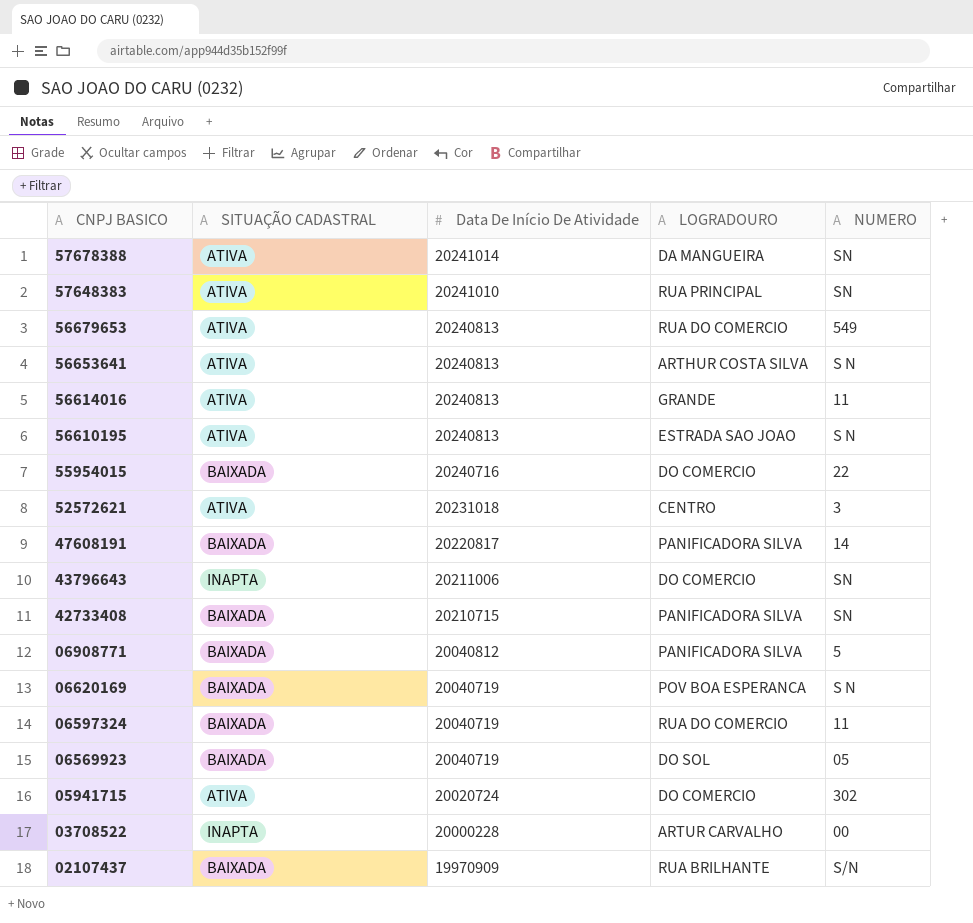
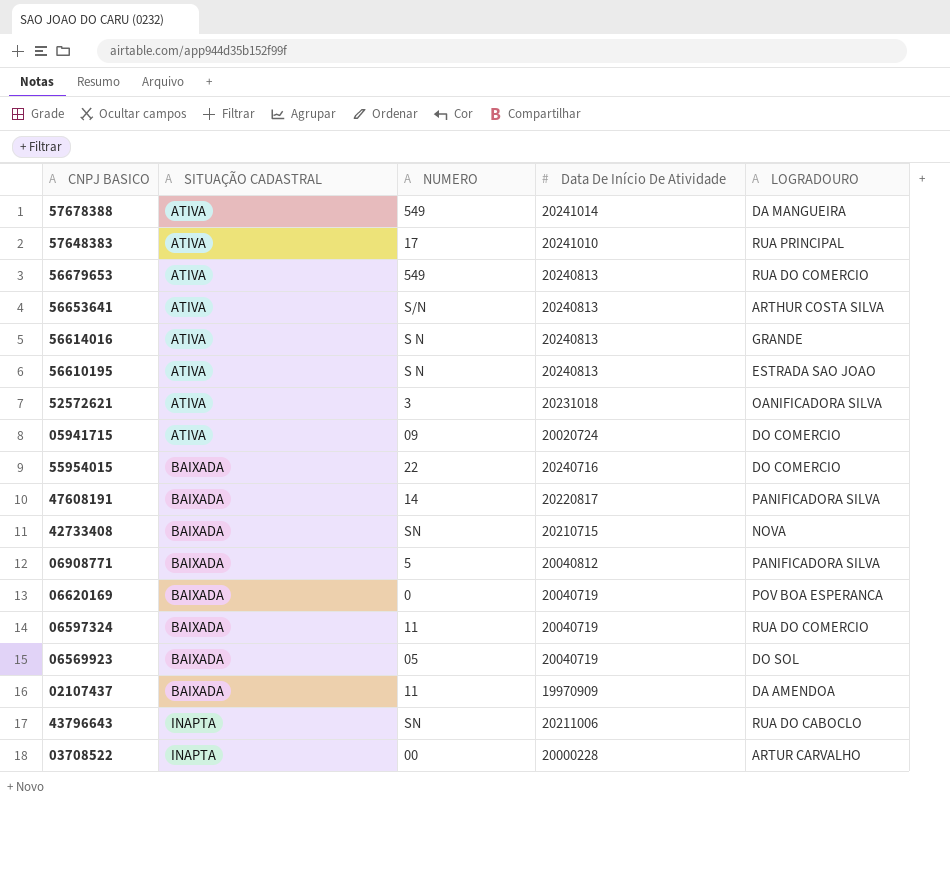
row order: CNPJ BASICO descending -> SITUAÇÃO CADASTRAL ascending
column NUMERO | position: 5 -> 3
57678388 | NUMERO: SN -> 549
57648383 | NUMERO: SN -> 17
56653641 | NUMERO: S N -> S/N
56614016 | NUMERO: 11 -> S N
52572621 | LOGRADOURO: CENTRO -> OANIFICADORA SILVA
05941715 | NUMERO: 302 -> 09
42733408 | LOGRADOURO: PANIFICADORA SILVA -> NOVA
06620169 | NUMERO: S N -> 0
02107437 | NUMERO: S/N -> 11
02107437 | LOGRADOURO: RUA BRILHANTE -> DA AMENDOA
43796643 | LOGRADOURO: DO COMERCIO -> RUA DO CABOCLO

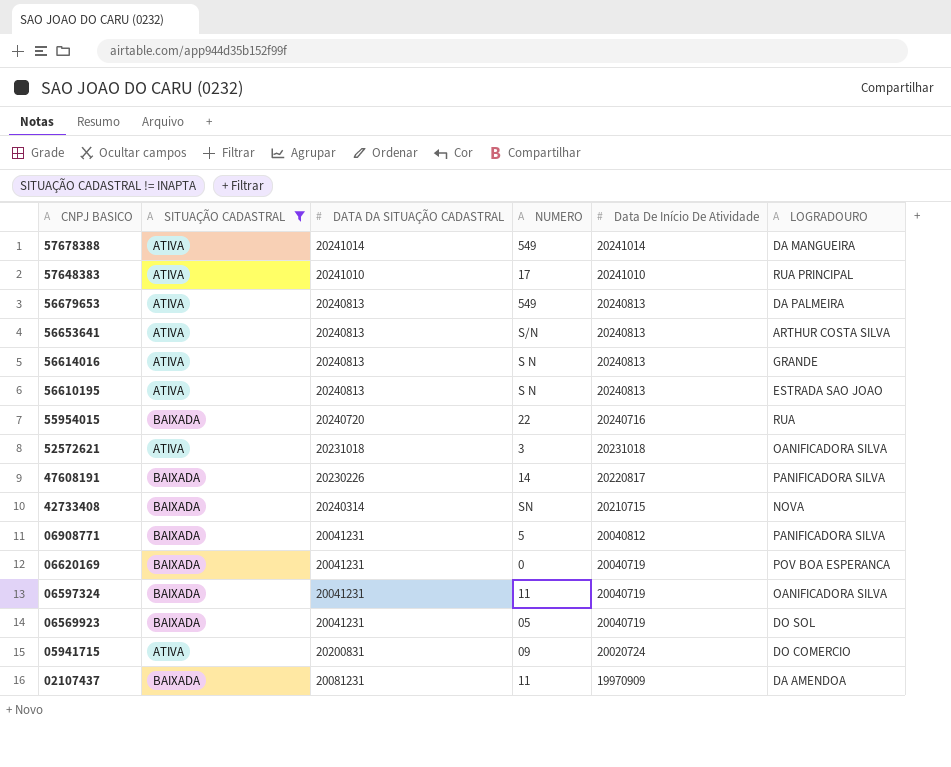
filter: none -> SITUAÇÃO CADASTRAL != INAPTA
row order: SITUAÇÃO CADASTRAL ascending -> CNPJ BASICO descending
column DATA DA SITUAÇÃO CADASTRAL | position: none -> 3
56679653 | LOGRADOURO: RUA DO COMERCIO -> DA PALMEIRA
55954015 | LOGRADOURO: DO COMERCIO -> RUA
06597324 | LOGRADOURO: RUA DO COMERCIO -> OANIFICADORA SILVA

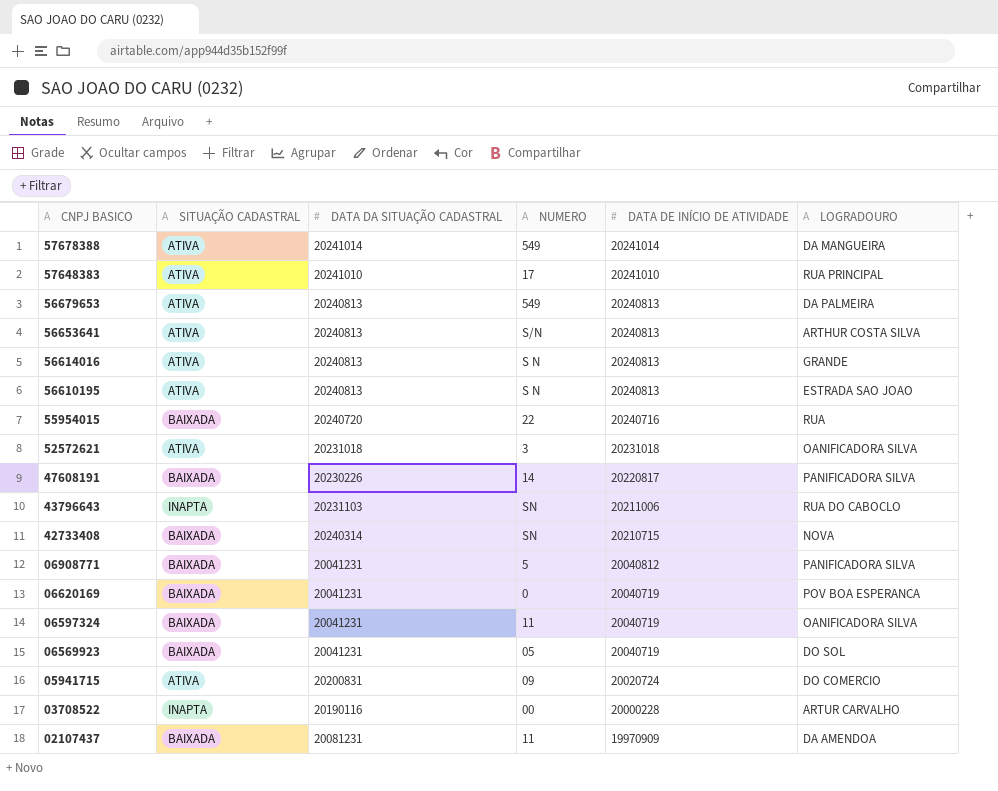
filter: SITUAÇÃO CADASTRAL != INAPTA -> none
column name: Data De Início De Atividade -> DATA DE INÍCIO DE ATIVIDADE

